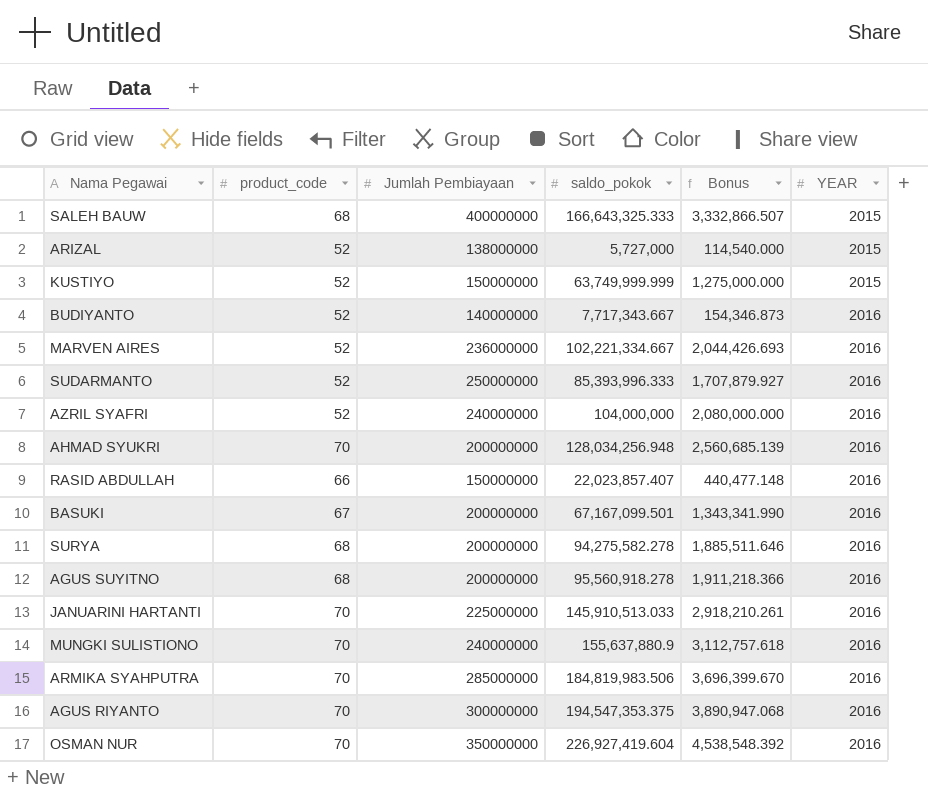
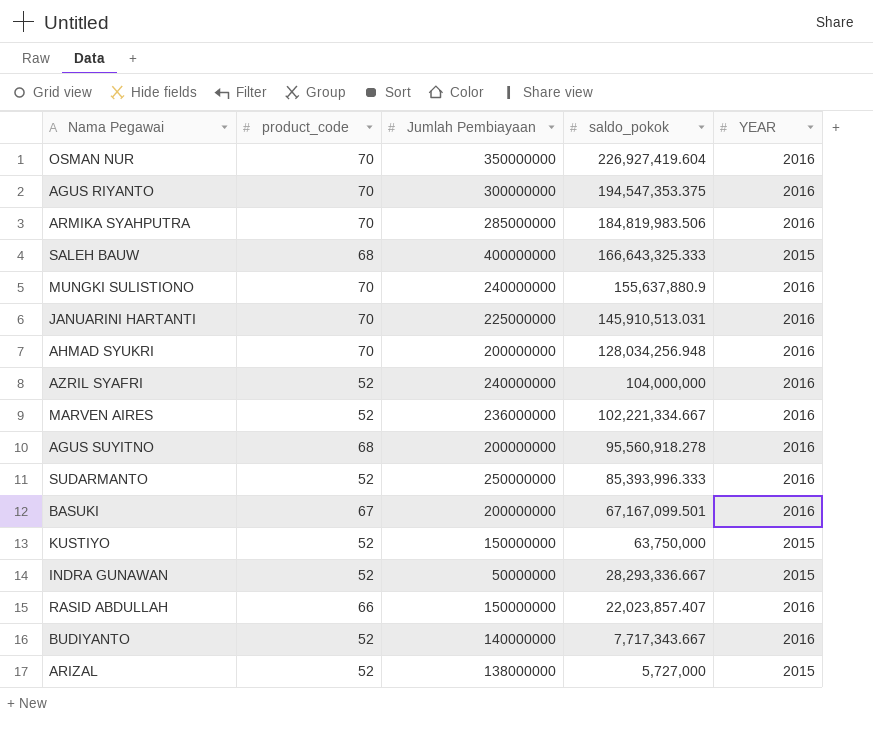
row order: YEAR ascending -> saldo_pokok descending
column Bonus | formula: [saldo_pokok] * 0.02 -> none
row SURYA: 68 | 200000000 | 94,275,582.278 | 1,885,511.646 | 2016 -> none
JANUARINI HARTANTI | saldo_pokok: 145,910,513.033 -> 145,910,513.031
KUSTIYO | saldo_pokok: 63,749,999.999 -> 63,750,000
row INDRA GUNAWAN: none -> 52 | 50000000 | 28,293,336.667 | 2015

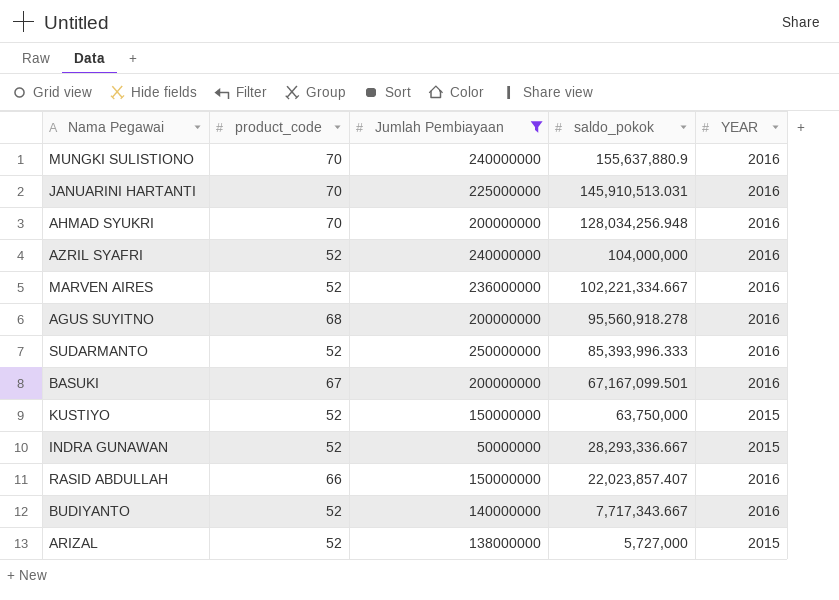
filter: none -> Jumlah Pembiayaan <= 250000000

